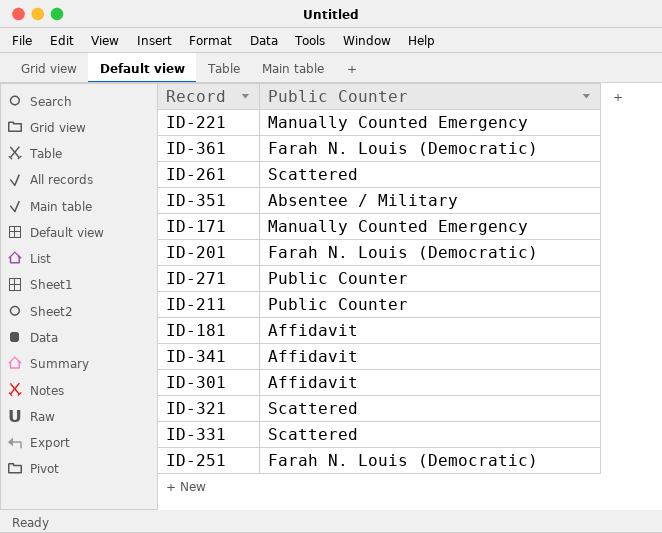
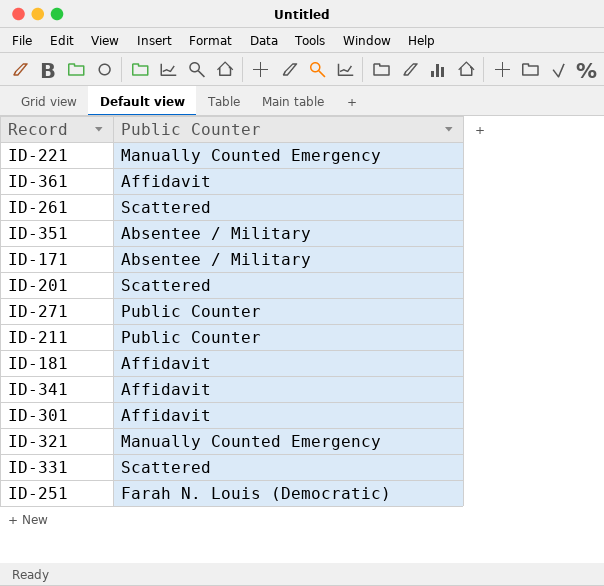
ID-361 | Public Counter: Farah N. Louis (Democratic) -> Affidavit
ID-171 | Public Counter: Manually Counted Emergency -> Absentee / Military
ID-201 | Public Counter: Farah N. Louis (Democratic) -> Scattered
ID-321 | Public Counter: Scattered -> Manually Counted Emergency

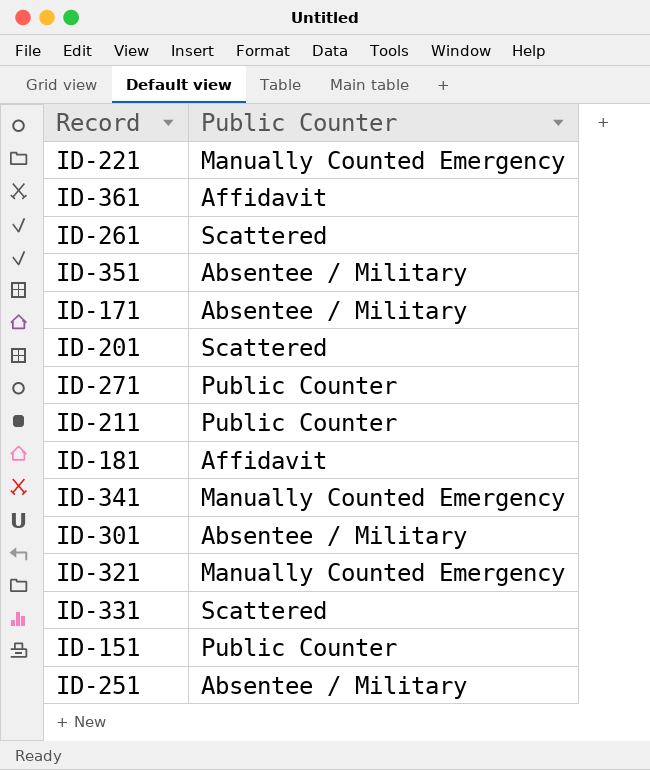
ID-341 | Public Counter: Affidavit -> Manually Counted Emergency
ID-301 | Public Counter: Affidavit -> Absentee / Military
row ID-151: none -> Public Counter
ID-251 | Public Counter: Farah N. Louis (Democratic) -> Absentee / Military

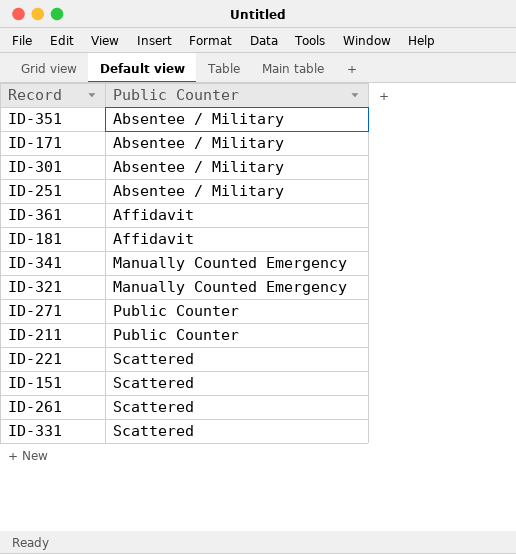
row order: none -> Public Counter ascending
row ID-201: Scattered -> none
ID-221 | Public Counter: Manually Counted Emergency -> Scattered
ID-151 | Public Counter: Public Counter -> Scattered

